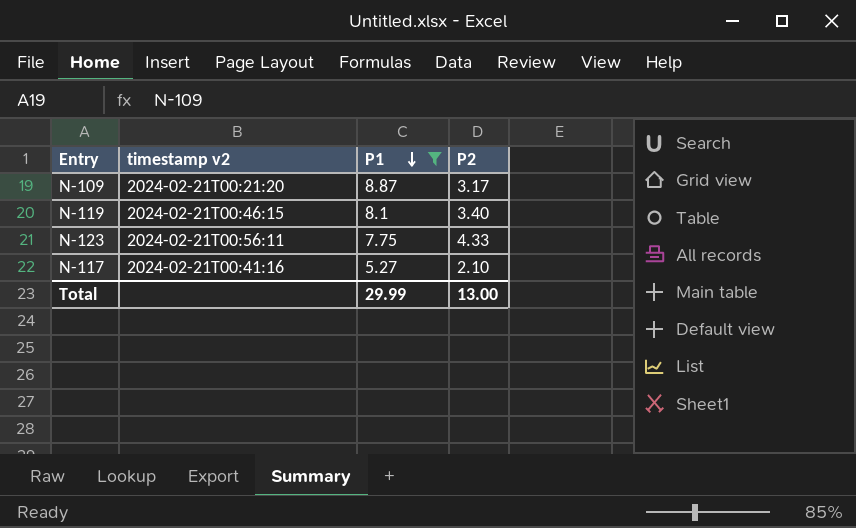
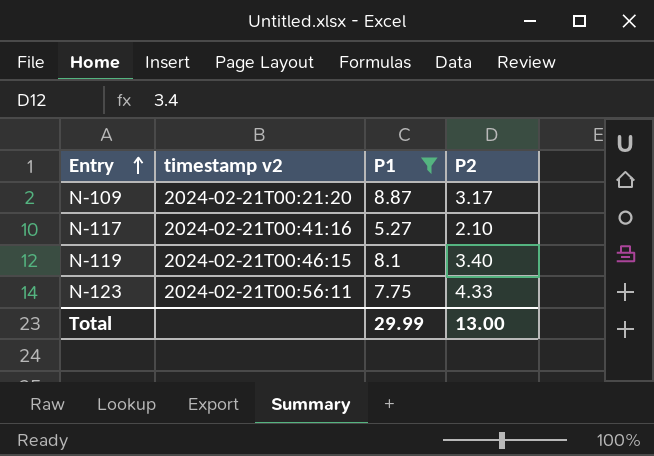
row order: P1 descending -> Entry ascending

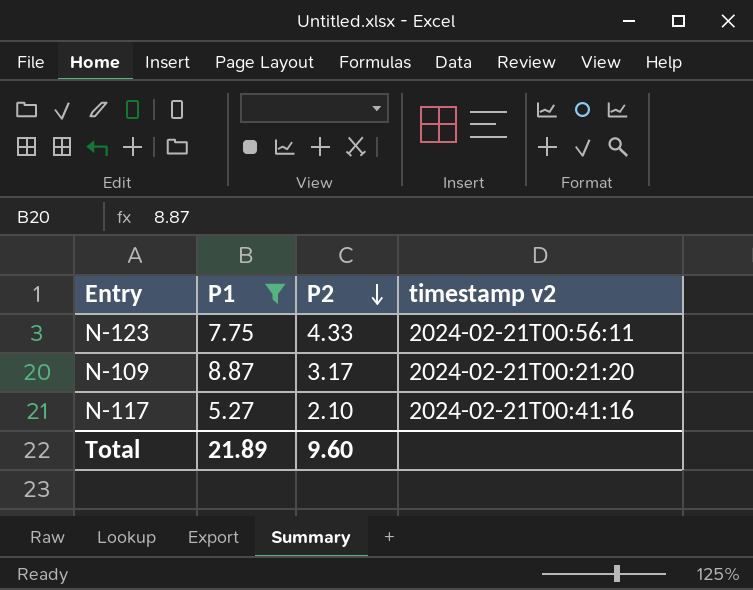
row order: Entry ascending -> P2 descending
column timestamp v2 | position: 2 -> 4
row N-119: 2024-02-21T00:46:15 | 8.1 | 3.40 -> none
Total | P1: 29.99 -> 21.89
Total | P2: 13.00 -> 9.60

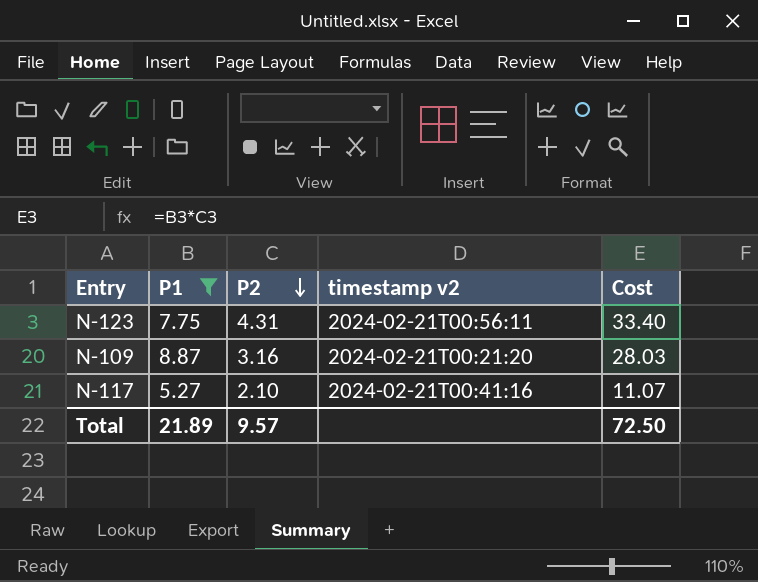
column Cost | formula: none -> [P1] * [P2]
N-123 | P2: 4.33 -> 4.31
N-109 | P2: 3.17 -> 3.16
Total | P2: 9.60 -> 9.57

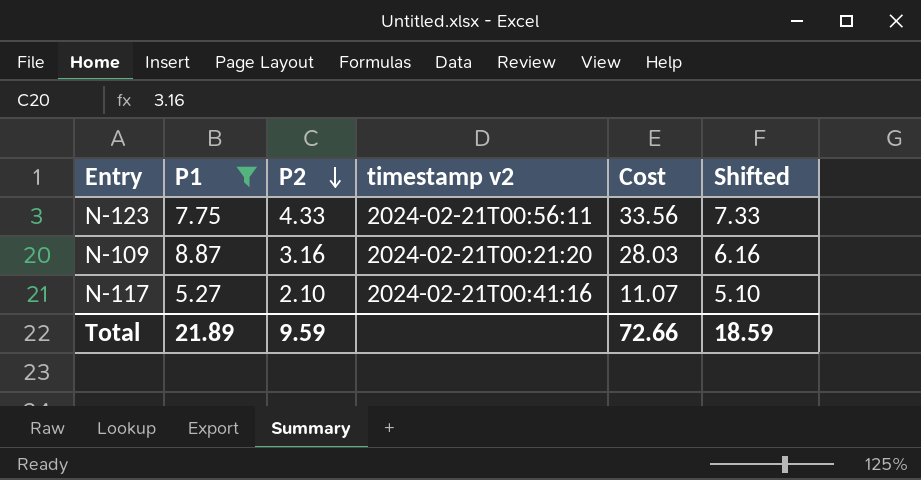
column Shifted | formula: none -> [P2] + 3
N-123 | P2: 4.31 -> 4.33
N-123 | Cost: 33.40 -> 33.56
Total | P2: 9.57 -> 9.59
Total | Cost: 72.50 -> 72.66

